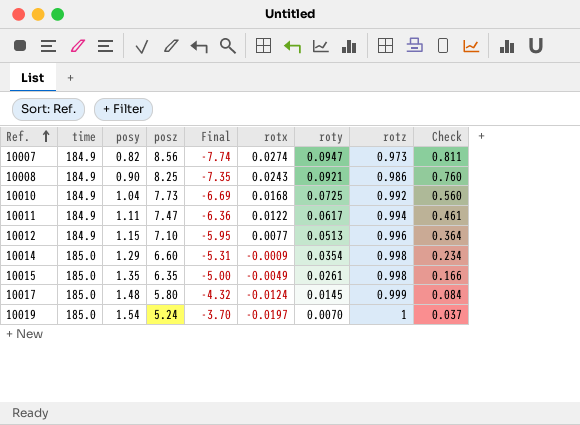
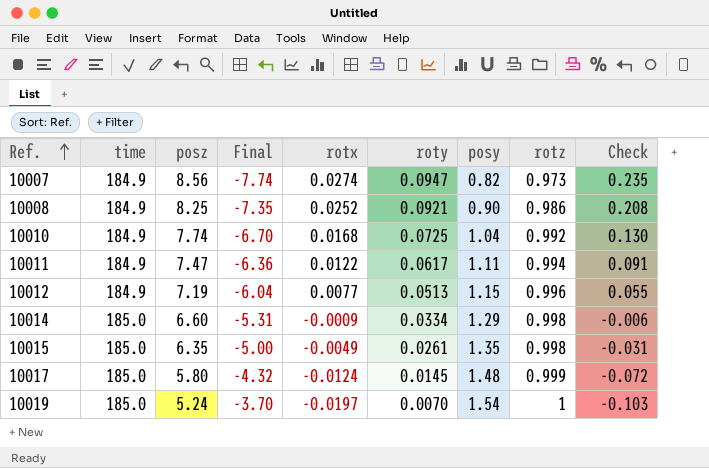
column posy | position: 3 -> 7
column Check | formula: [posz] * [roty] -> [posz] * [rotx]
10008 | rotx: 0.0243 -> 0.0252
10010 | posz: 7.73 -> 7.74
10010 | Final: -6.69 -> -6.70
10012 | posz: 7.10 -> 7.19
10012 | Final: -5.95 -> -6.04
10014 | roty: 0.0354 -> 0.0334

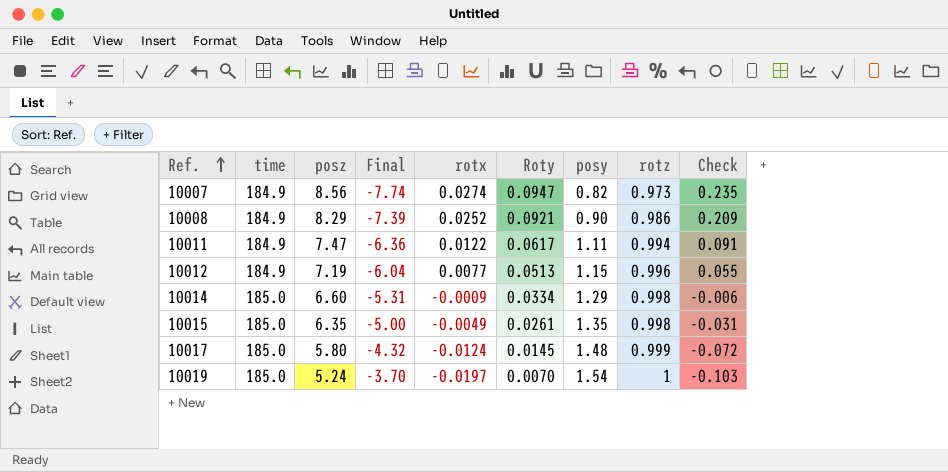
column name: roty -> Roty
row 10010: 184.9 | 7.74 | -6.70 | 0.0168 | 0.0725 | 1.04 | 0.992 | 0.130 -> none
10008 | posz: 8.25 -> 8.29
10008 | Final: -7.35 -> -7.39
10008 | Check: 0.208 -> 0.209

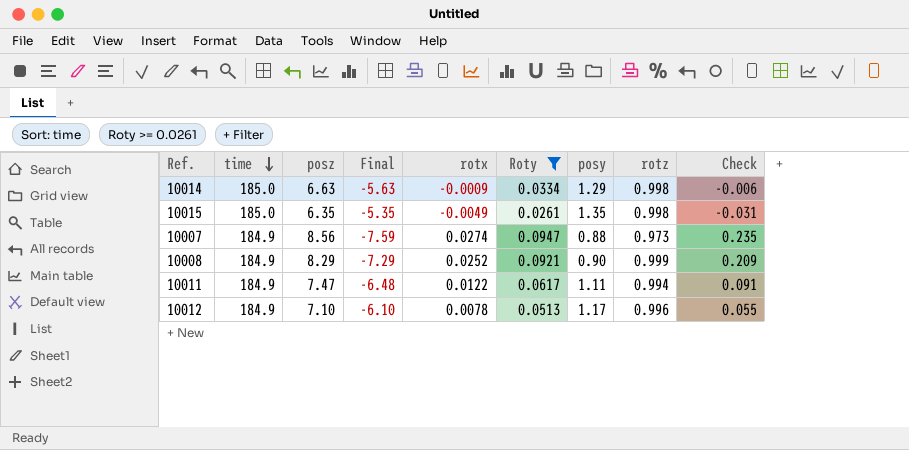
filter: none -> Roty >= 0.0261
row order: Ref. ascending -> time descending
column Final | formula: [posy] - [posz] -> [rotz] - [posz]
10014 | posz: 6.60 -> 6.63
10007 | posy: 0.82 -> 0.88
10008 | rotz: 0.986 -> 0.999
10012 | posz: 7.19 -> 7.10
10012 | rotx: 0.0077 -> 0.0078
10012 | posy: 1.15 -> 1.17

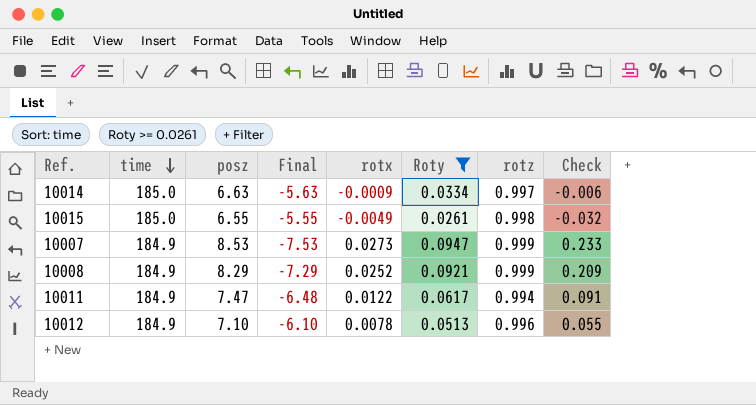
column posy | position: 7 -> none
10014 | rotz: 0.998 -> 0.997
10015 | posz: 6.35 -> 6.55
10015 | Final: -5.35 -> -5.55
10015 | Check: -0.031 -> -0.032
10007 | posz: 8.56 -> 8.53
10007 | Final: -7.59 -> -7.53
10007 | rotx: 0.0274 -> 0.0273
10007 | rotz: 0.973 -> 0.999
10007 | Check: 0.235 -> 0.233

